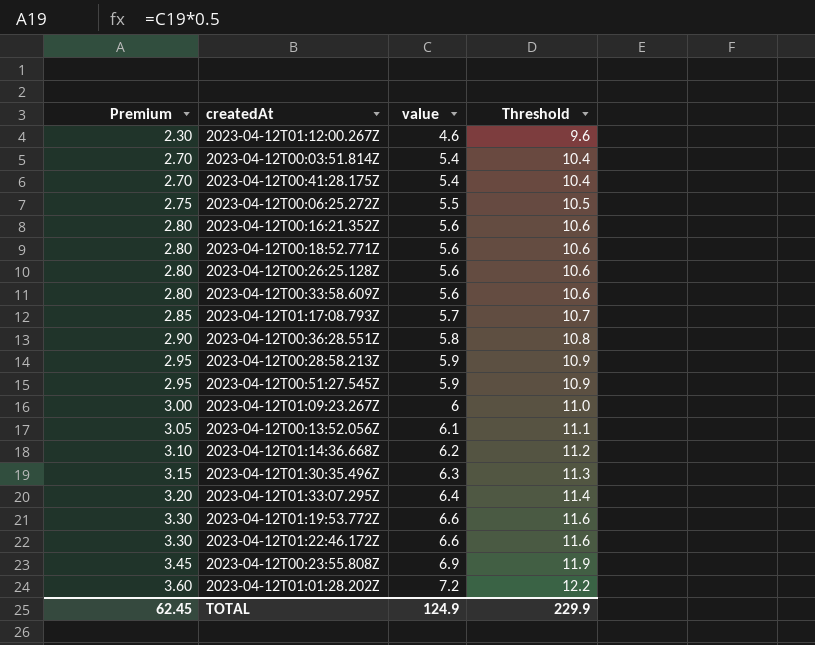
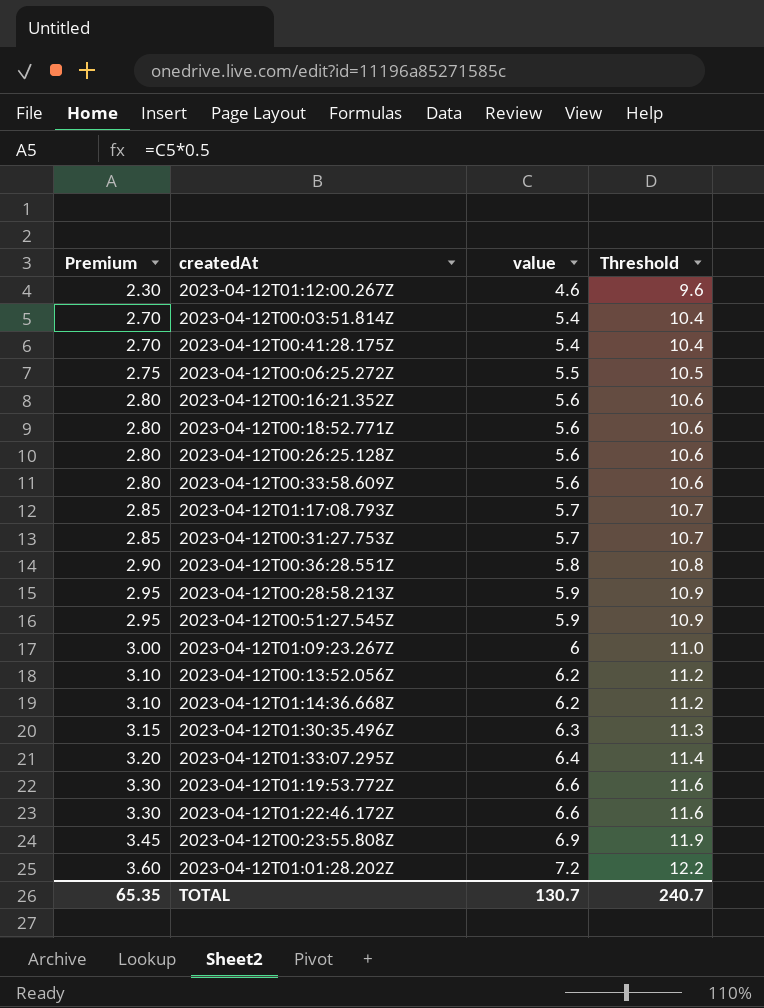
row 2023-04-12T00:31:27.753Z: none -> 2.85 | 5.7 | 10.7
2023-04-12T00:13:52.056Z | Premium: 3.05 -> 3.10
2023-04-12T00:13:52.056Z | value: 6.1 -> 6.2
2023-04-12T00:13:52.056Z | Threshold: 11.1 -> 11.2
TOTAL | Premium: 62.45 -> 65.35
TOTAL | value: 124.9 -> 130.7
TOTAL | Threshold: 229.9 -> 240.7

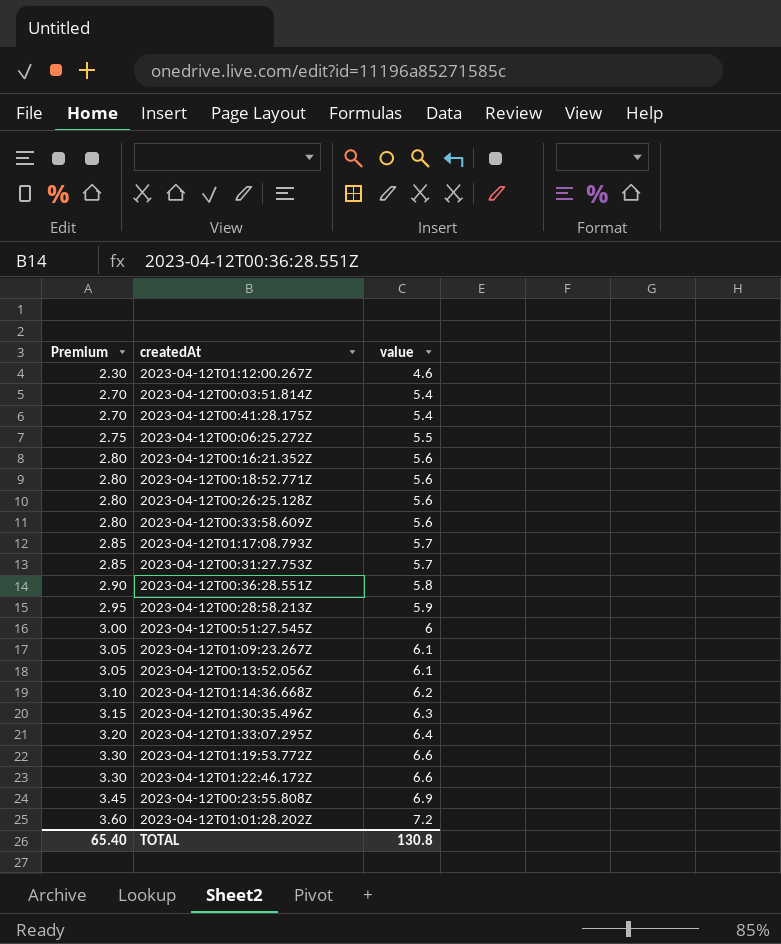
column Threshold | formula: [value] + 5 -> none
2023-04-12T00:51:27.545Z | Premium: 2.95 -> 3.00
2023-04-12T00:51:27.545Z | value: 5.9 -> 6
2023-04-12T01:09:23.267Z | Premium: 3.00 -> 3.05
2023-04-12T01:09:23.267Z | value: 6 -> 6.1
2023-04-12T00:13:52.056Z | Premium: 3.10 -> 3.05
2023-04-12T00:13:52.056Z | value: 6.2 -> 6.1
TOTAL | Premium: 65.35 -> 65.40
TOTAL | value: 130.7 -> 130.8

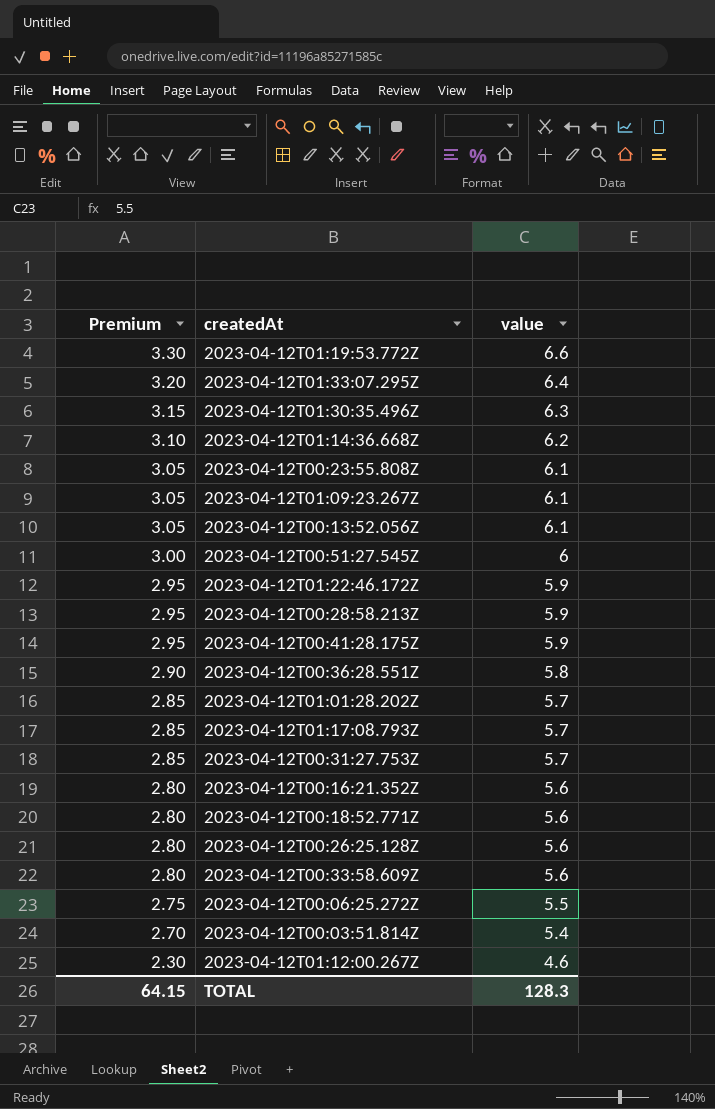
row order: Premium ascending -> Premium descending
2023-04-12T00:23:55.808Z | Premium: 3.45 -> 3.05
2023-04-12T00:23:55.808Z | value: 6.9 -> 6.1
2023-04-12T01:22:46.172Z | Premium: 3.30 -> 2.95
2023-04-12T01:22:46.172Z | value: 6.6 -> 5.9
2023-04-12T00:41:28.175Z | Premium: 2.70 -> 2.95
2023-04-12T00:41:28.175Z | value: 5.4 -> 5.9
2023-04-12T01:01:28.202Z | Premium: 3.60 -> 2.85
2023-04-12T01:01:28.202Z | value: 7.2 -> 5.7
TOTAL | Premium: 65.40 -> 64.15
TOTAL | value: 130.8 -> 128.3

